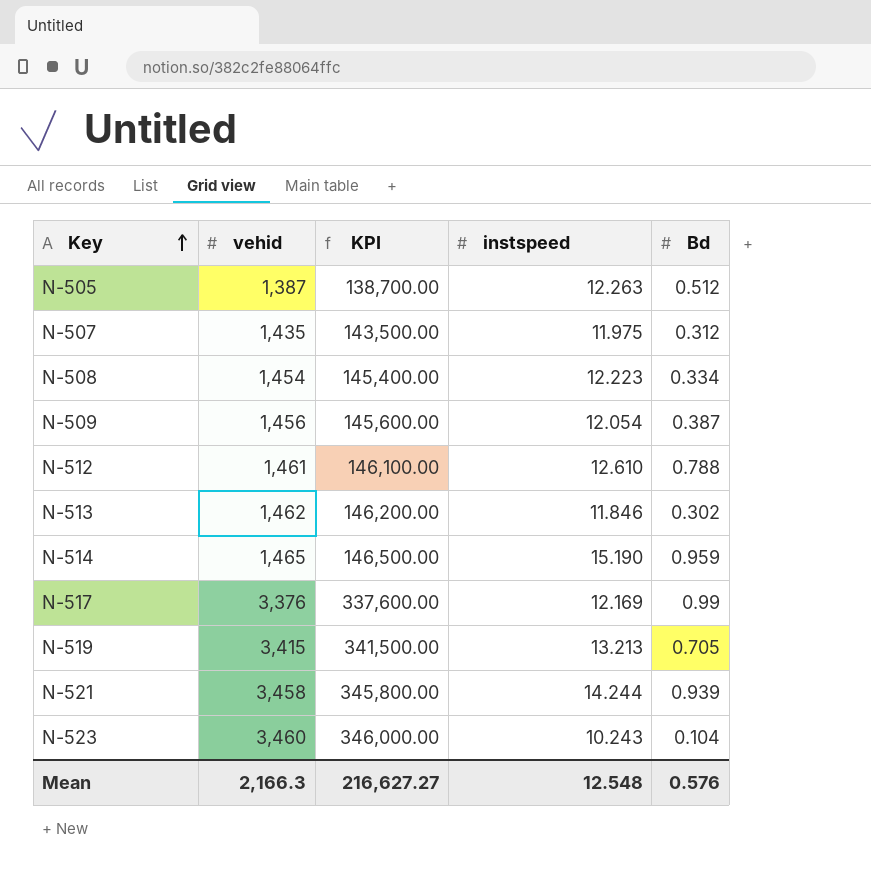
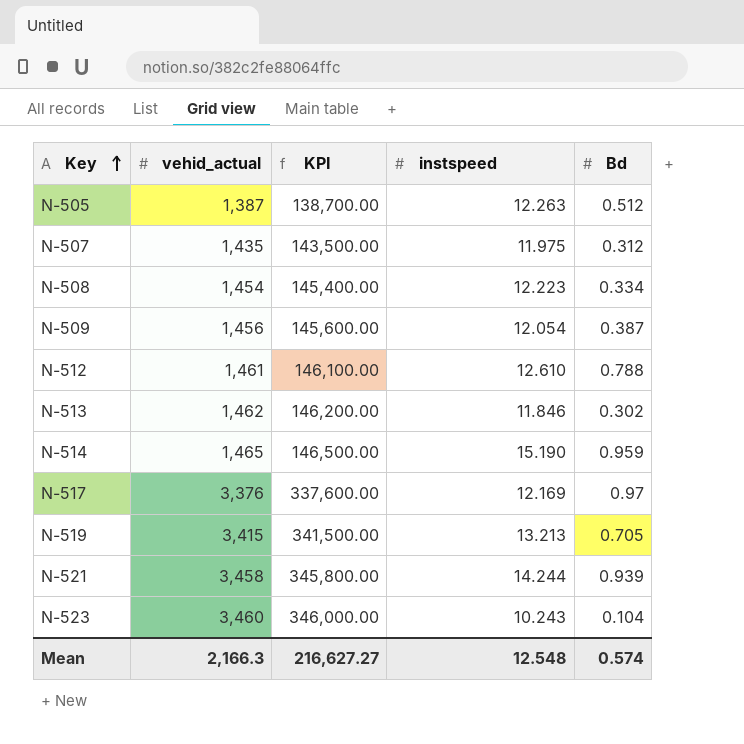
column name: vehid -> vehid_actual
N-517 | Bd: 0.99 -> 0.97
Mean | Bd: 0.576 -> 0.574

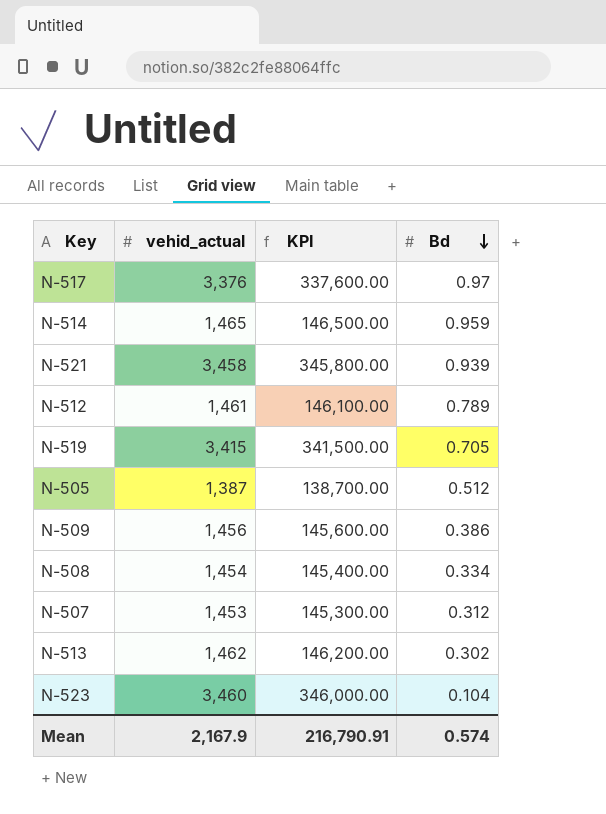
row order: Key ascending -> Bd descending
column instspeed | position: 4 -> none
N-512 | Bd: 0.788 -> 0.789
N-509 | Bd: 0.387 -> 0.386
N-507 | vehid_actual: 1,435 -> 1,453
N-507 | KPI: 143,500.00 -> 145,300.00
Mean | vehid_actual: 2,166.3 -> 2,167.9
Mean | KPI: 216,627.27 -> 216,790.91

